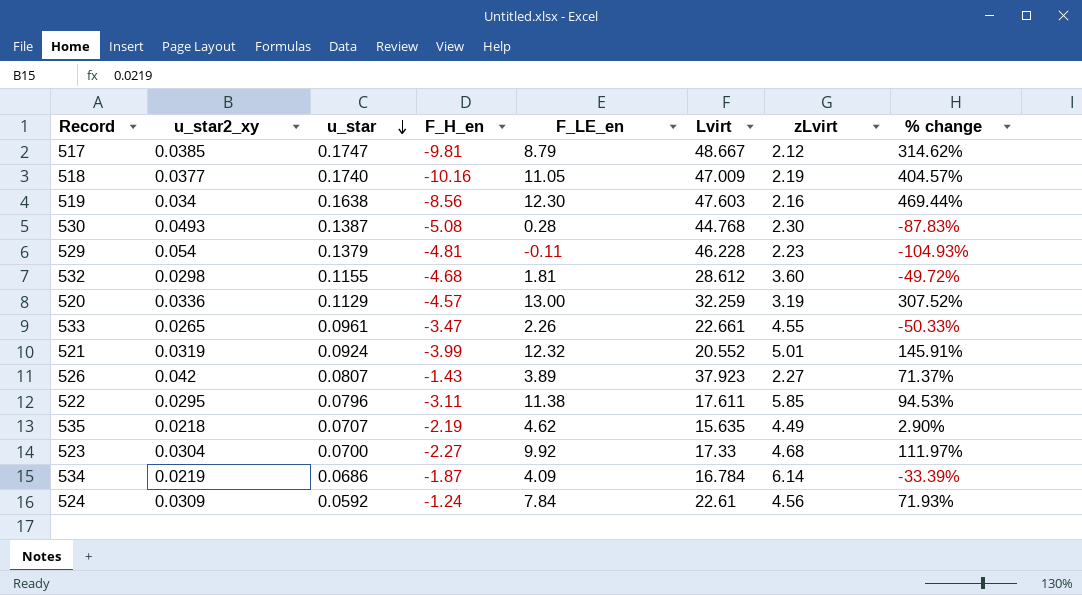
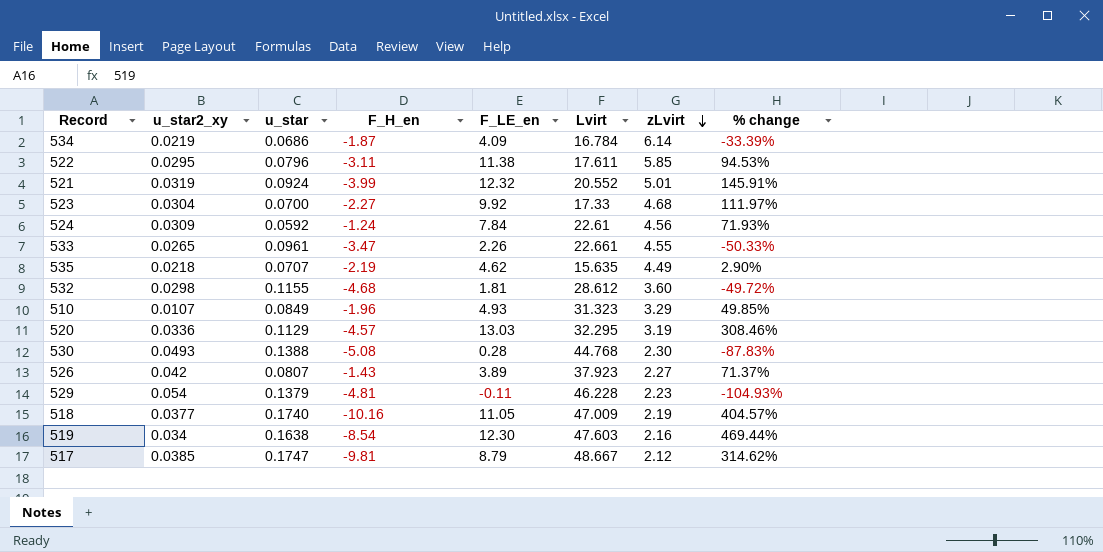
row order: u_star descending -> zLvirt descending
row 510: none -> 0.0107 | 0.0849 | -1.96 | 4.93 | 31.323 | 3.29 | 49.85%
520 | F_LE_en: 13.00 -> 13.03
520 | Lvirt: 32.259 -> 32.295
520 | % change: 307.52% -> 308.46%
530 | u_star: 0.1387 -> 0.1388
519 | F_H_en: -8.56 -> -8.54

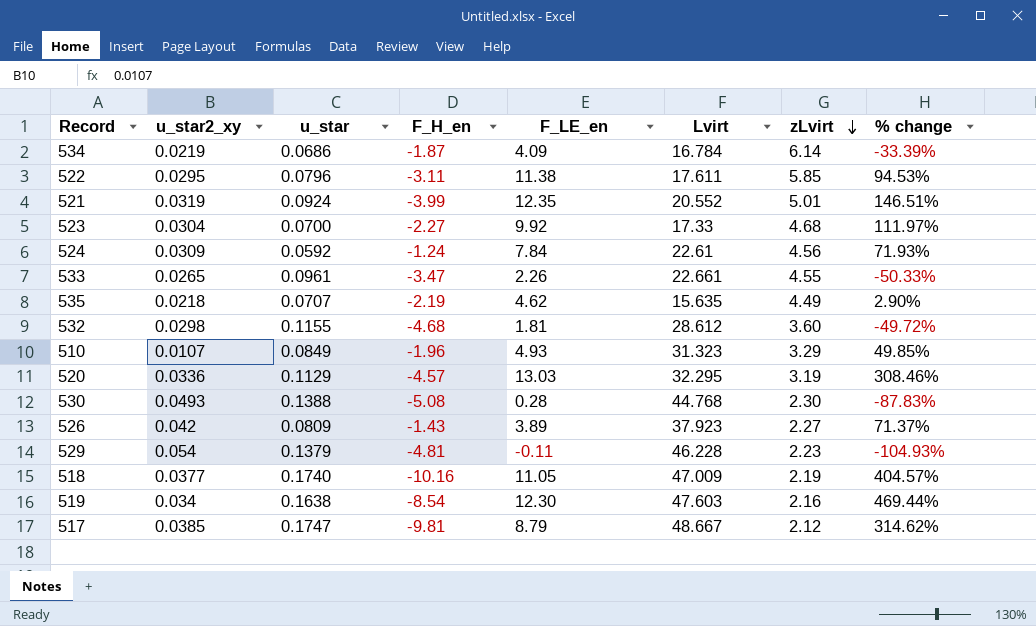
521 | F_LE_en: 12.32 -> 12.35
521 | % change: 145.91% -> 146.51%
526 | u_star: 0.0807 -> 0.0809

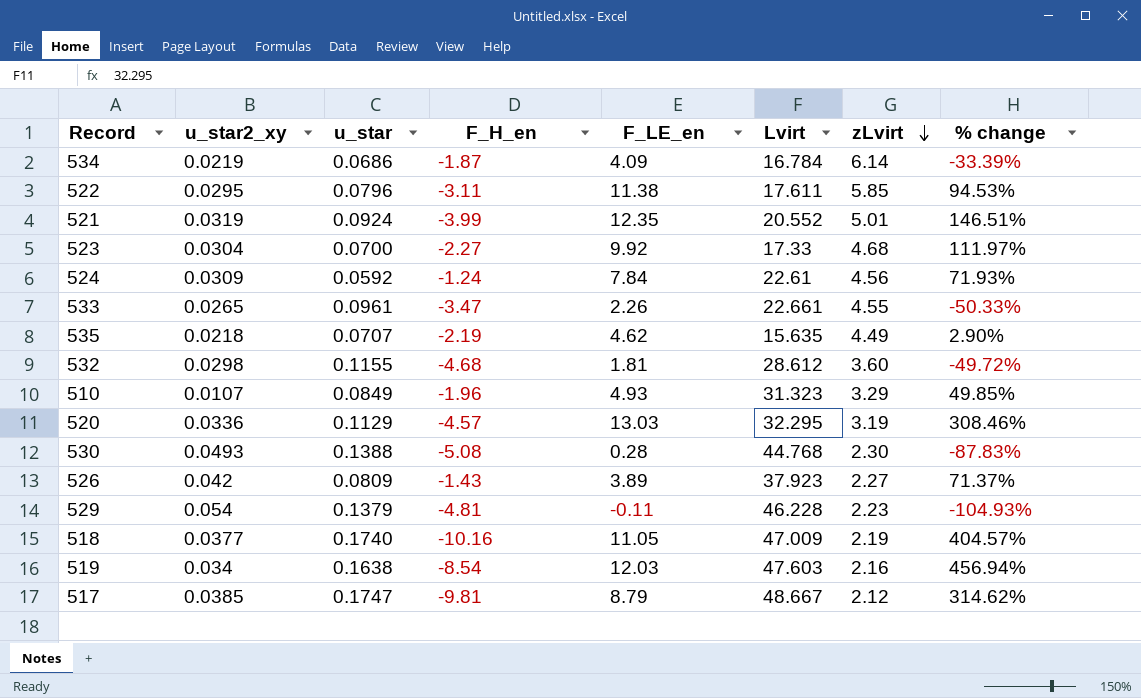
519 | F_LE_en: 12.30 -> 12.03
519 | % change: 469.44% -> 456.94%

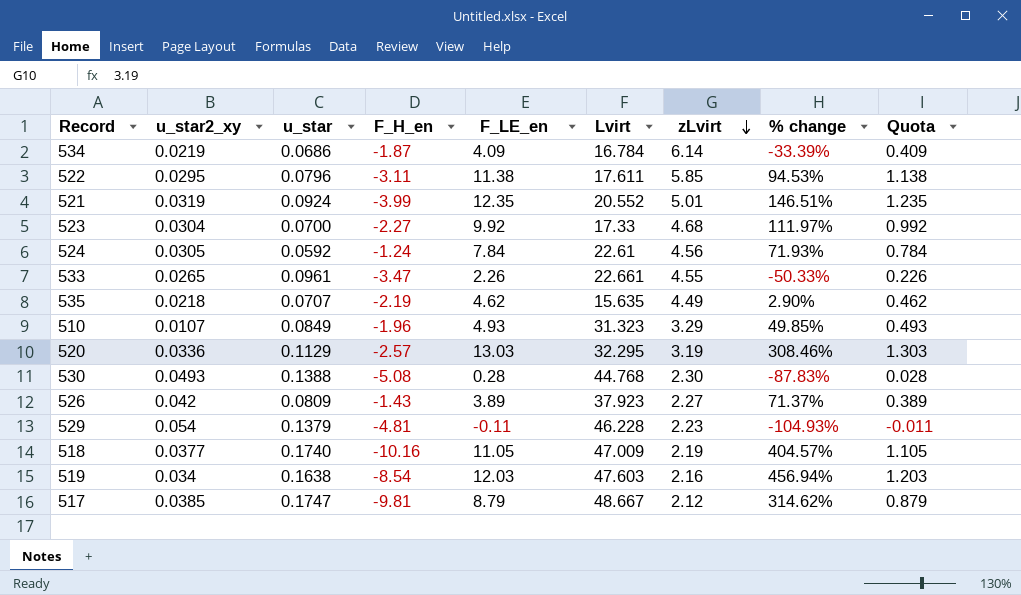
column Quota | formula: none -> [F_LE_en] * 0.1
row 532: 0.0298 | 0.1155 | -4.68 | 1.81 | 28.612 | 3.60 | -49.72% -> none
524 | u_star2_xy: 0.0309 -> 0.0305
520 | F_H_en: -4.57 -> -2.57

